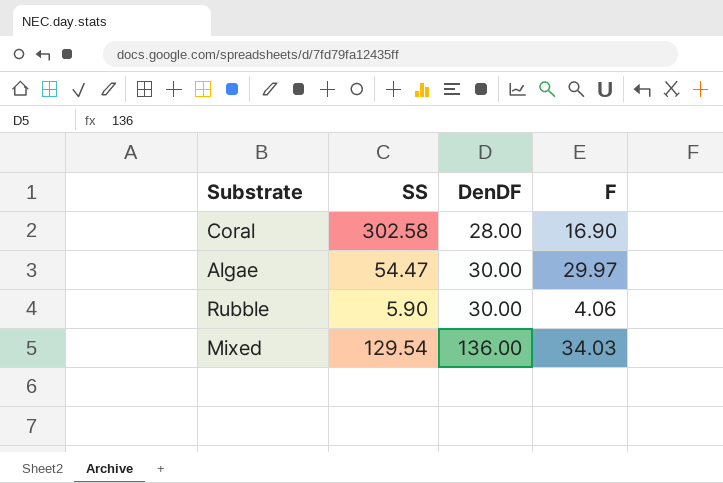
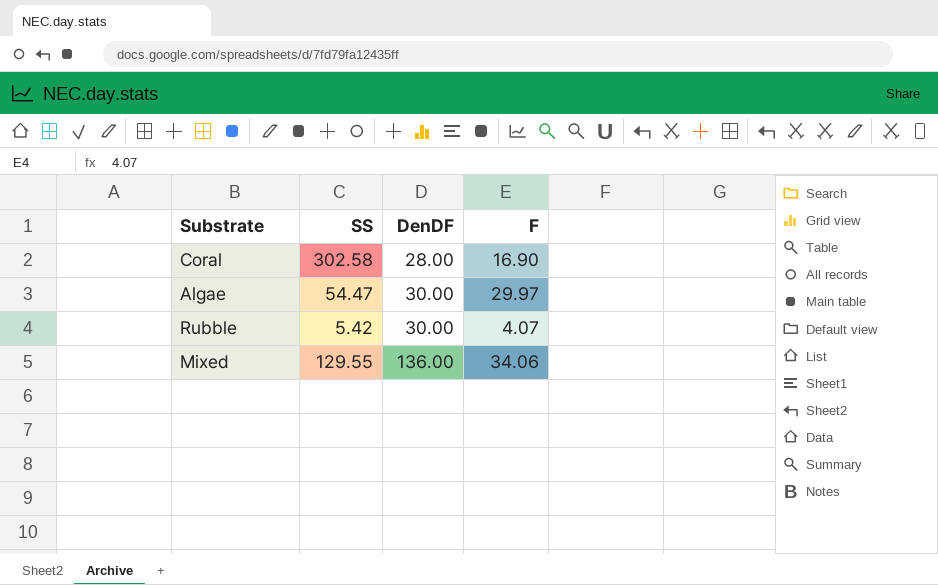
Rubble | SS: 5.90 -> 5.42
Rubble | F: 4.06 -> 4.07
Mixed | SS: 129.54 -> 129.55
Mixed | F: 34.03 -> 34.06

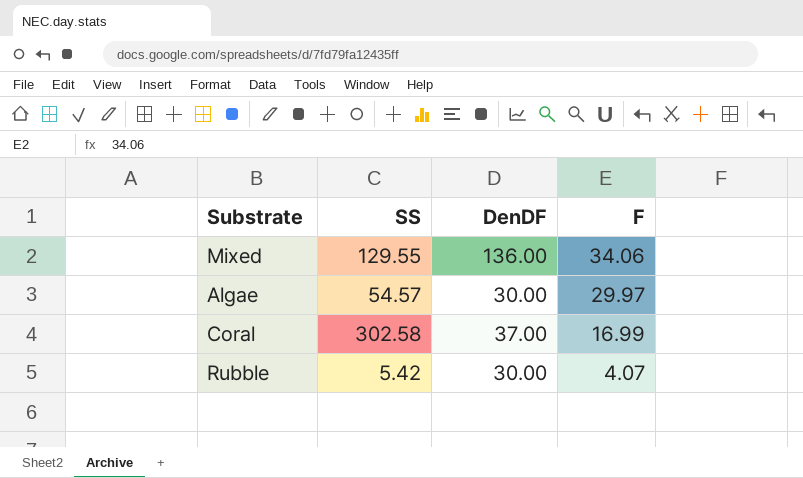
row order: DenDF ascending -> F descending
Algae | SS: 54.47 -> 54.57
Coral | DenDF: 28.00 -> 37.00
Coral | F: 16.90 -> 16.99

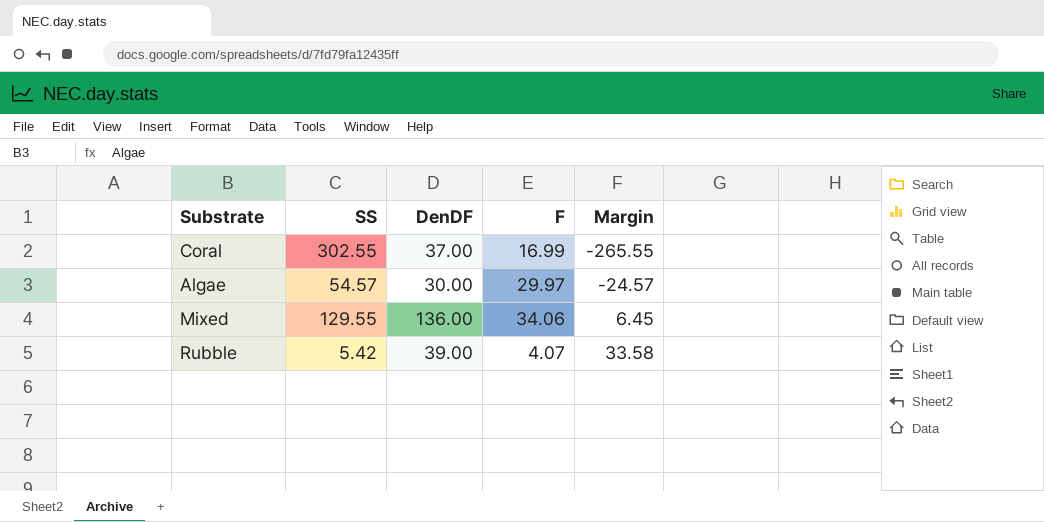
row order: F descending -> Margin ascending
column Margin | formula: none -> [DenDF] - [SS]
Coral | SS: 302.58 -> 302.55
Rubble | DenDF: 30.00 -> 39.00

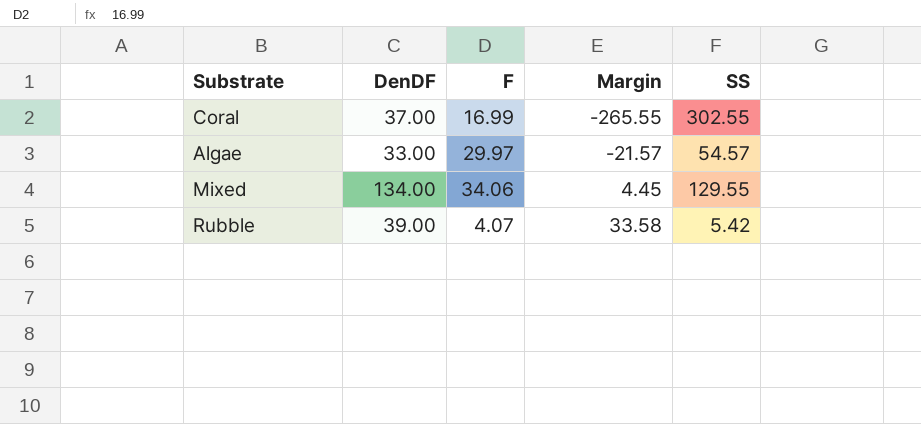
column SS | position: 2 -> 5
Algae | DenDF: 30.00 -> 33.00
Algae | Margin: -24.57 -> -21.57
Mixed | DenDF: 136.00 -> 134.00
Mixed | Margin: 6.45 -> 4.45

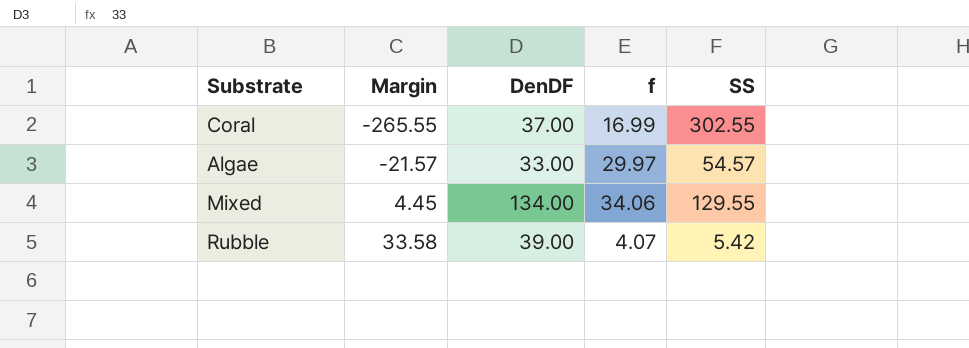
column Margin | position: 4 -> 2
column name: F -> f

